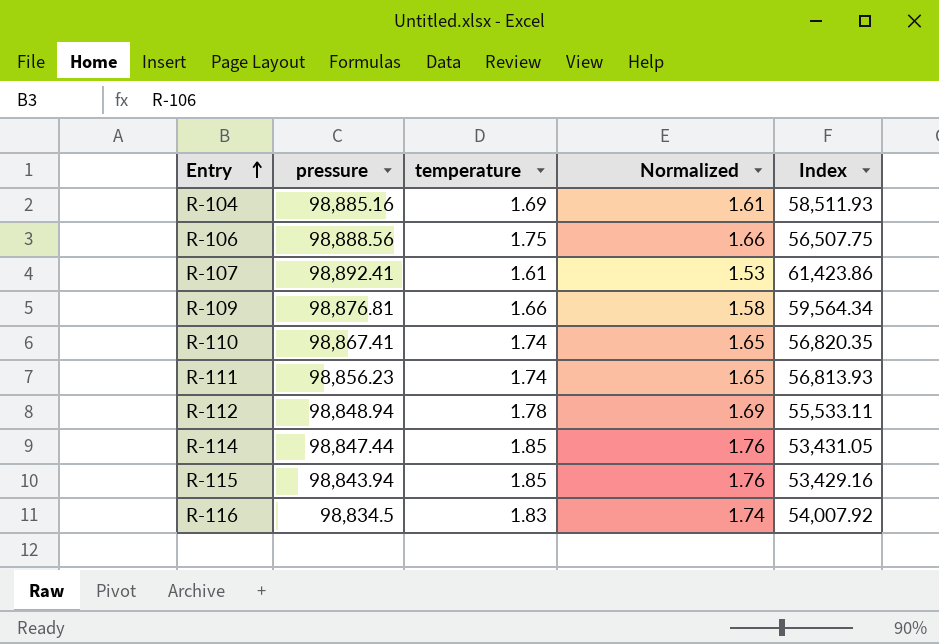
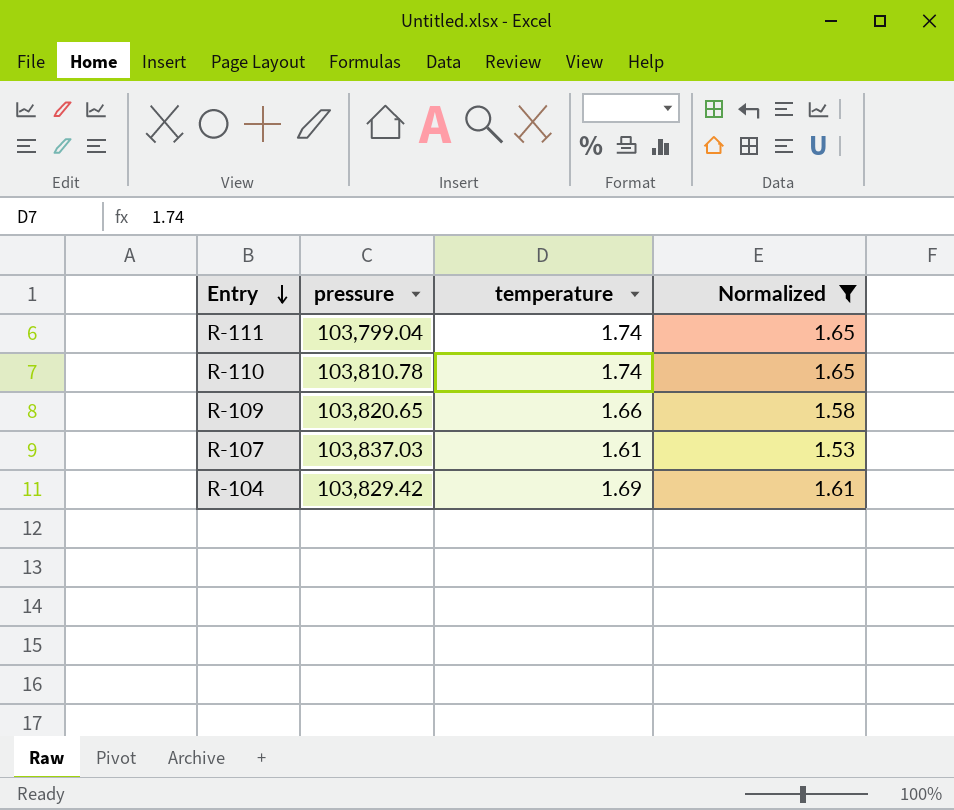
filter: none -> Normalized <= 1.65
row order: Entry ascending -> Entry descending
column Index | formula: [pressure] / [temperature] -> none
R-111 | pressure: 98,856.23 -> 103,799.04
R-110 | pressure: 98,867.41 -> 103,810.78
R-109 | pressure: 98,876.81 -> 103,820.65
R-107 | pressure: 98,892.41 -> 103,837.03
R-104 | pressure: 98,885.16 -> 103,829.42

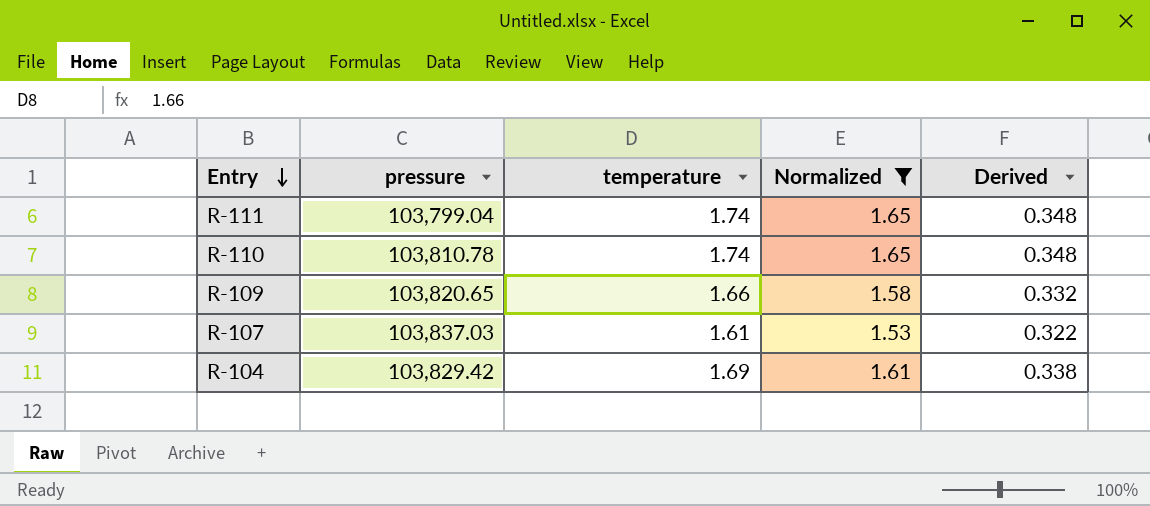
column Derived | formula: none -> [temperature] * 0.2

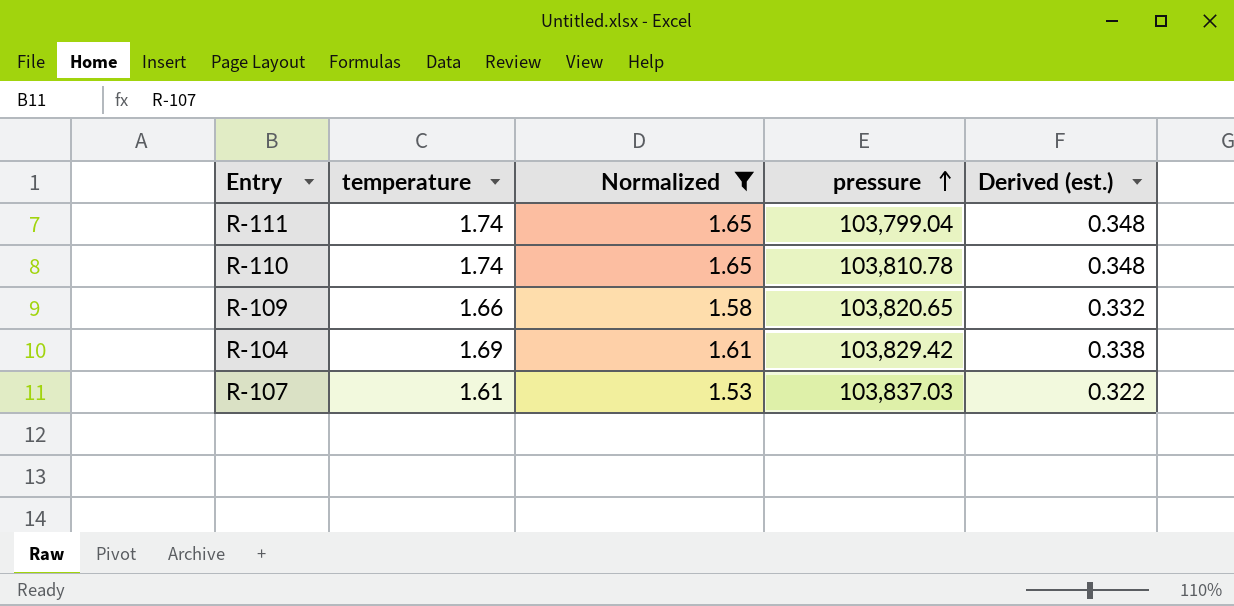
row order: Entry descending -> pressure ascending
column pressure | position: 2 -> 4
column name: Derived -> Derived (est.)

